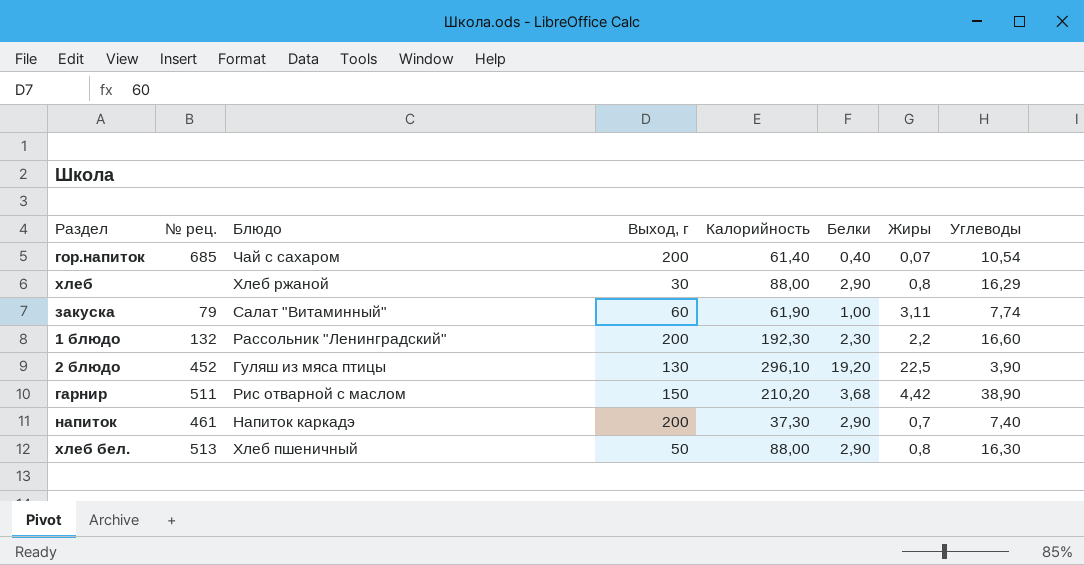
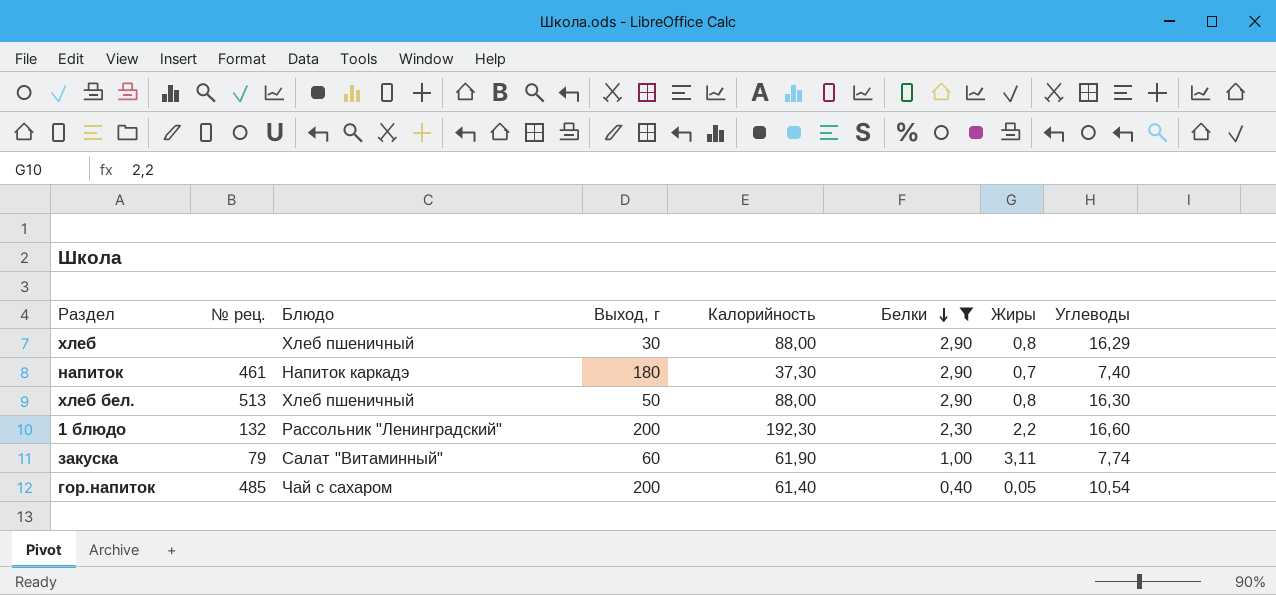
filter: none -> Белки <= 2,90
row order: none -> Белки descending
хлеб | Блюдо: Хлеб ржаной -> Хлеб пшеничный
напиток | Выход, г: 200 -> 180
гор.напиток | № рец.: 685 -> 485
гор.напиток | Жиры: 0,07 -> 0,05

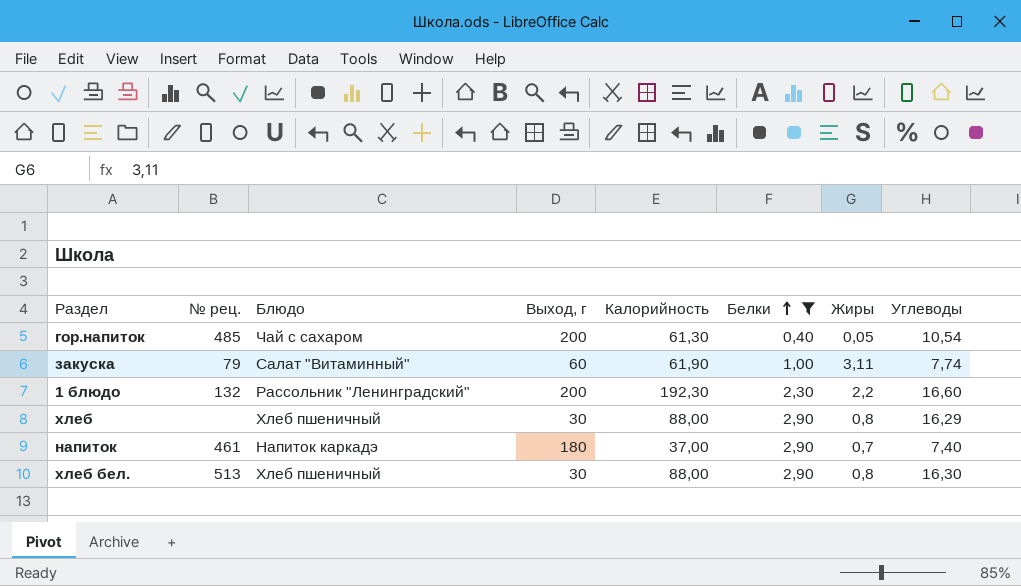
row order: Белки descending -> Белки ascending
гор.напиток | Калорийность: 61,40 -> 61,30
напиток | Калорийность: 37,30 -> 37,00
хлеб бел. | Выход, г: 50 -> 30

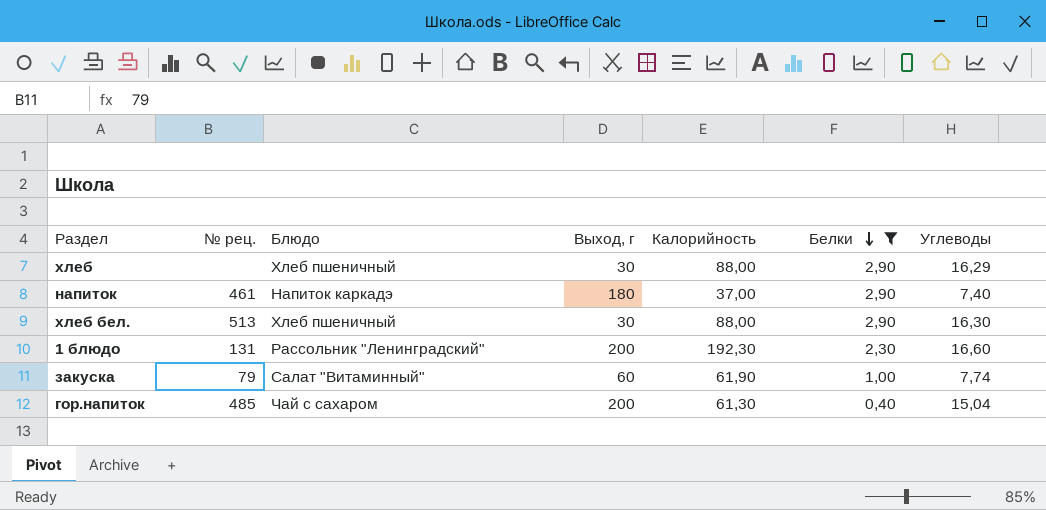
row order: Белки ascending -> Белки descending
column Жиры | position: 7 -> none
1 блюдо | № рец.: 132 -> 131
гор.напиток | Углеводы: 10,54 -> 15,04

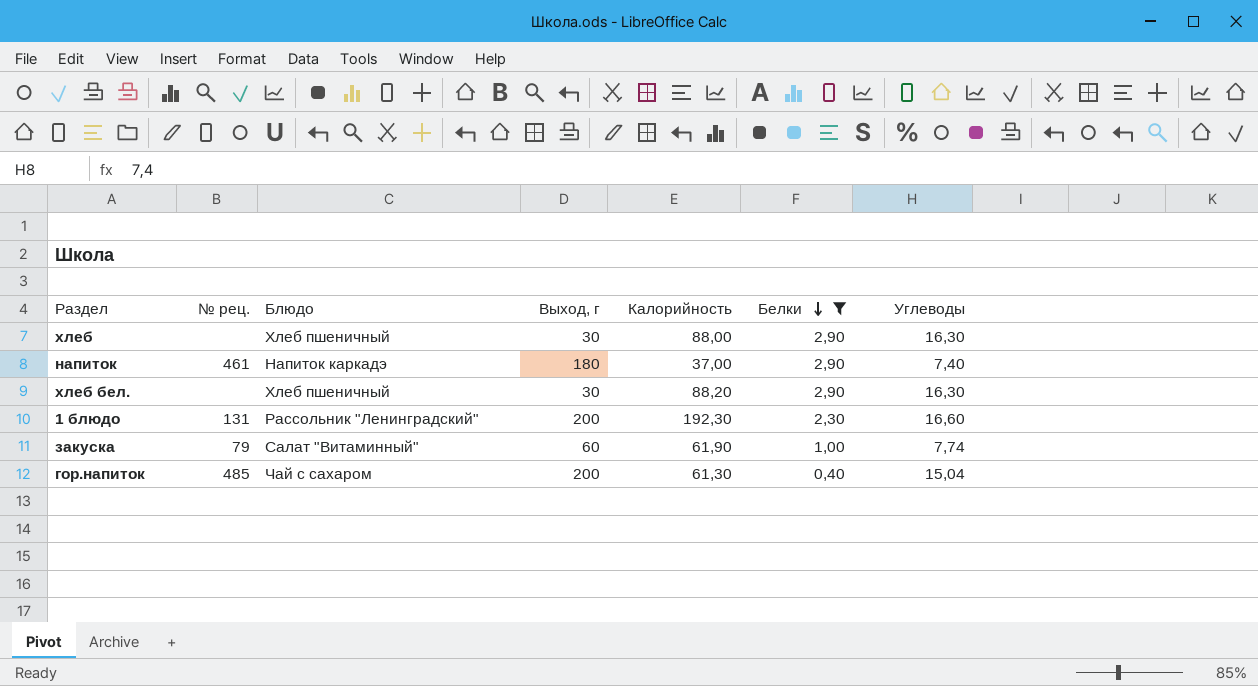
хлеб | Углеводы: 16,29 -> 16,30
хлеб бел. | № рец.: 513 -> none
хлеб бел. | Калорийность: 88,00 -> 88,20

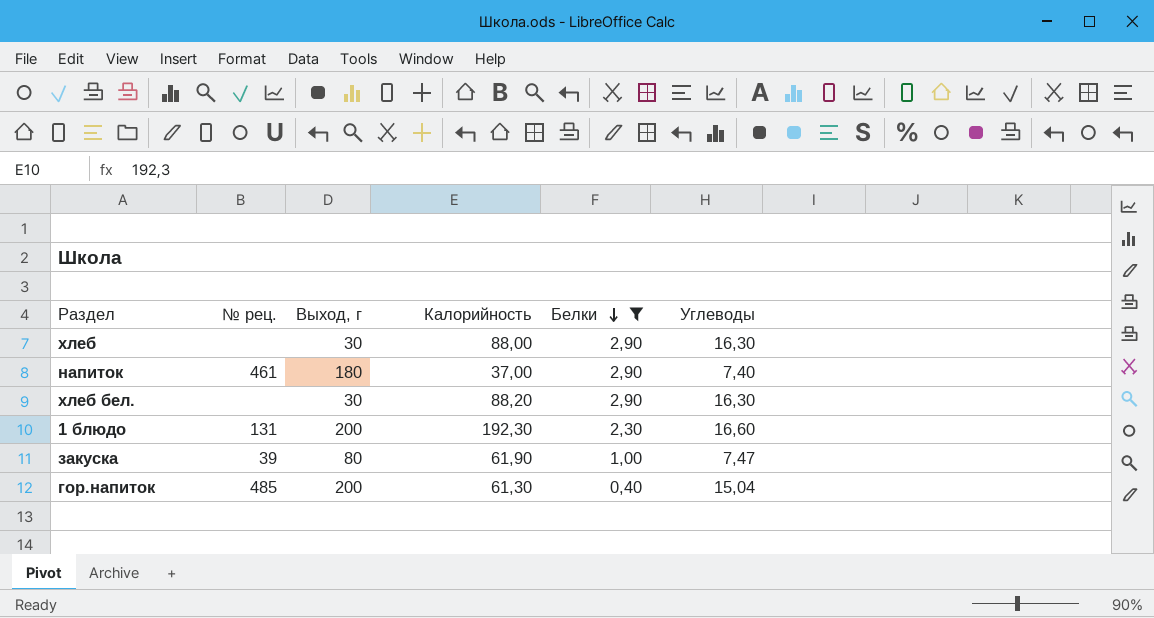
column Блюдо | position: 3 -> none
закуска | № рец.: 79 -> 39
закуска | Выход, г: 60 -> 80
закуска | Углеводы: 7,74 -> 7,47

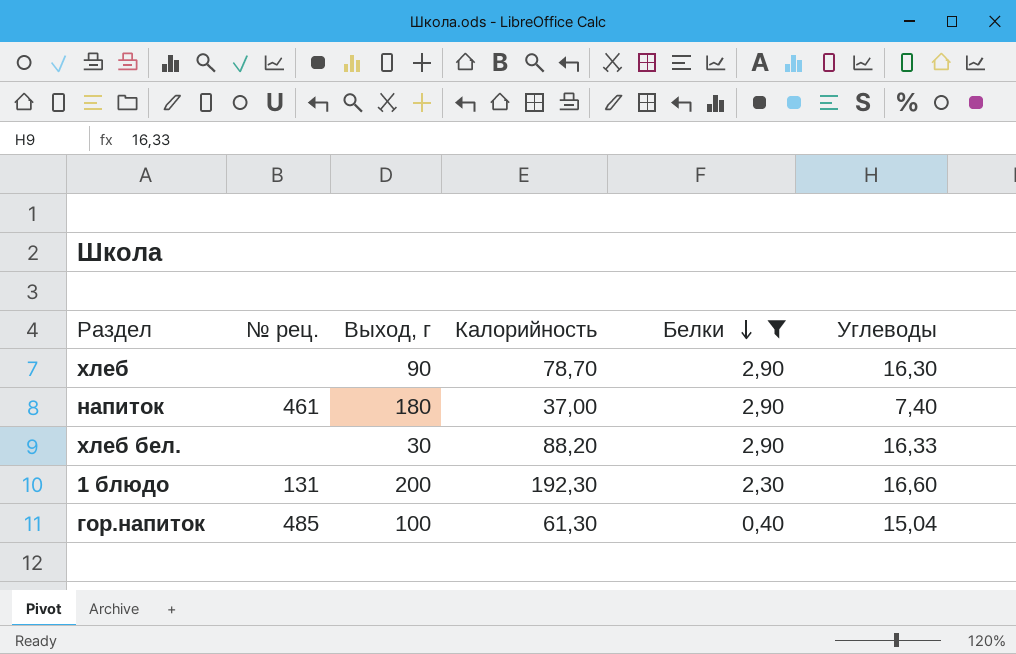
row закуска: 39 | 80 | 61,90 | 1,00 | 7,47 -> none
хлеб | Выход, г: 30 -> 90
хлеб | Калорийность: 88,00 -> 78,70
хлеб бел. | Углеводы: 16,30 -> 16,33
гор.напиток | Выход, г: 200 -> 100

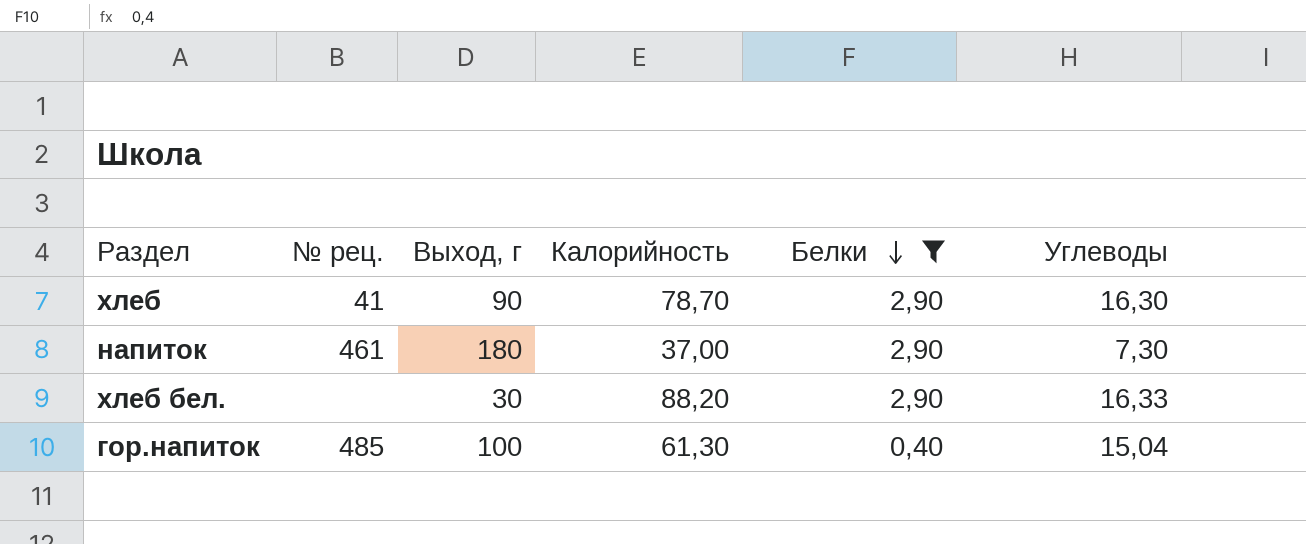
row 1 блюдо: 131 | 200 | 192,30 | 2,30 | 16,60 -> none
хлеб | № рец.: none -> 41
напиток | Углеводы: 7,40 -> 7,30

